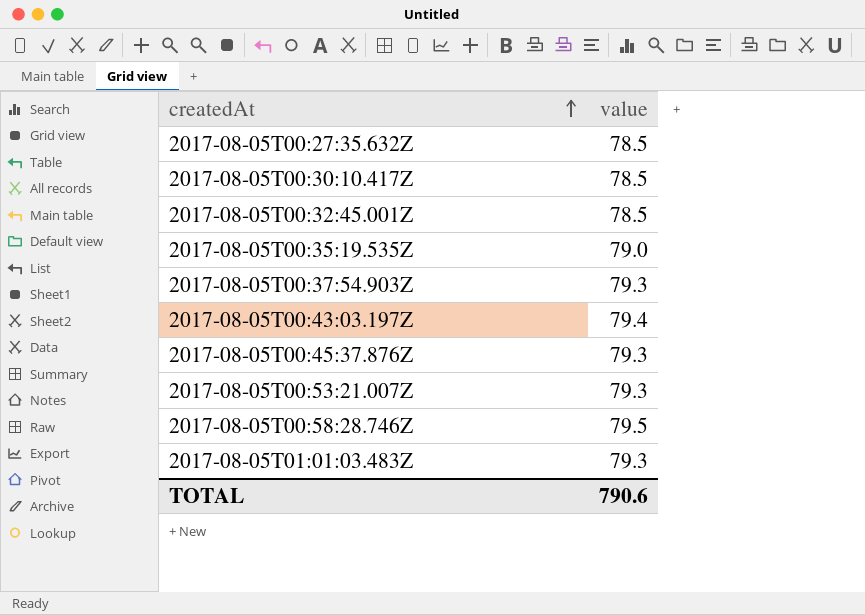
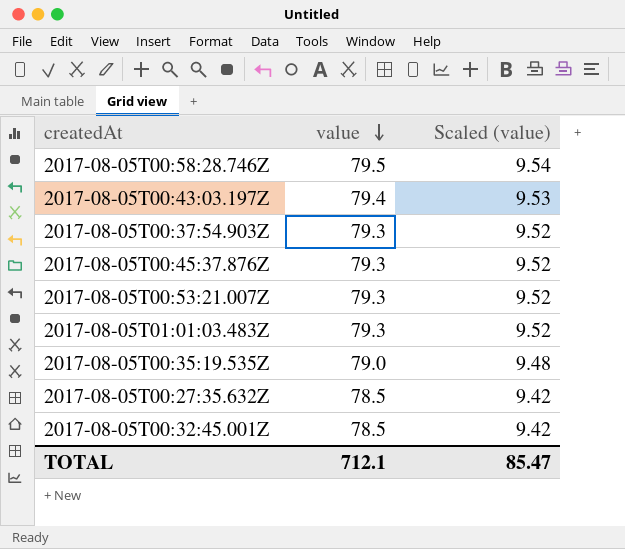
row order: createdAt ascending -> value descending
column Scaled (value) | formula: none -> [value] * 0.12
row 2017-08-05T00:30:10.417Z: 78.5 -> none
TOTAL | value: 790.6 -> 712.1

